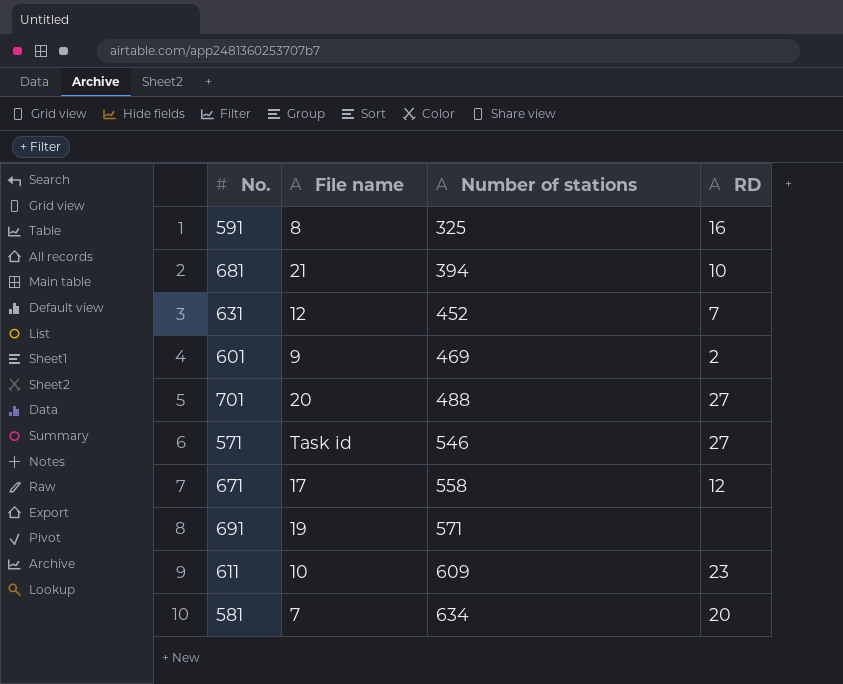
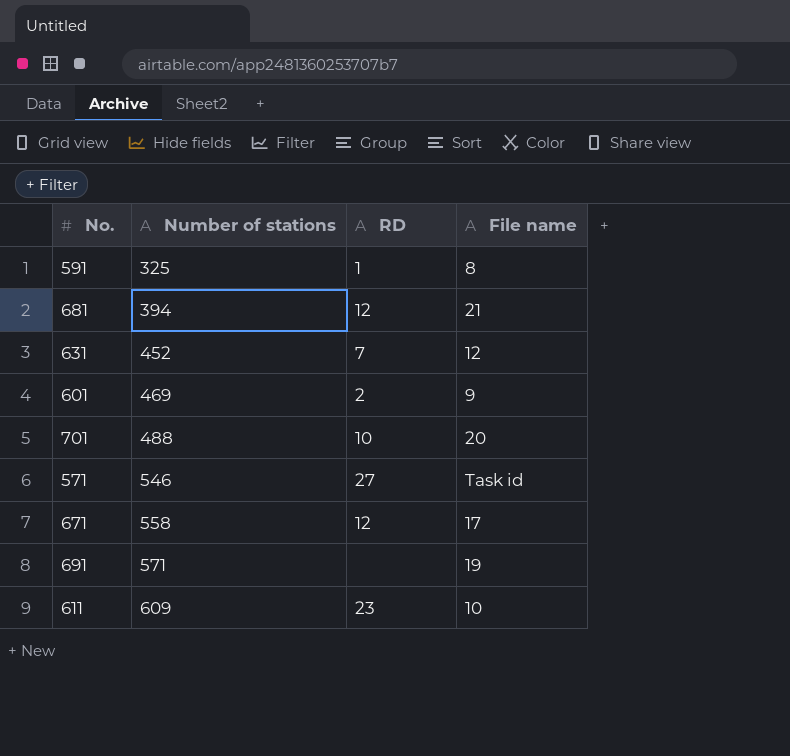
column File name | position: 2 -> 4
row 581: 7 | 634 | 20 -> none
591 | RD: 16 -> 1
681 | RD: 10 -> 12
701 | RD: 27 -> 10

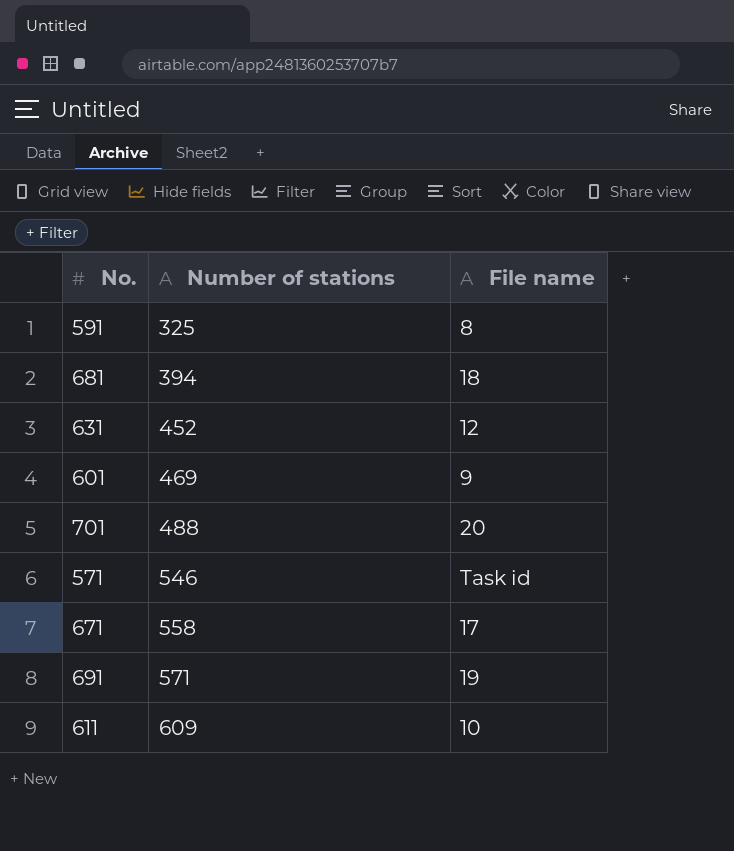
column RD | position: 3 -> none
681 | File name: 21 -> 18

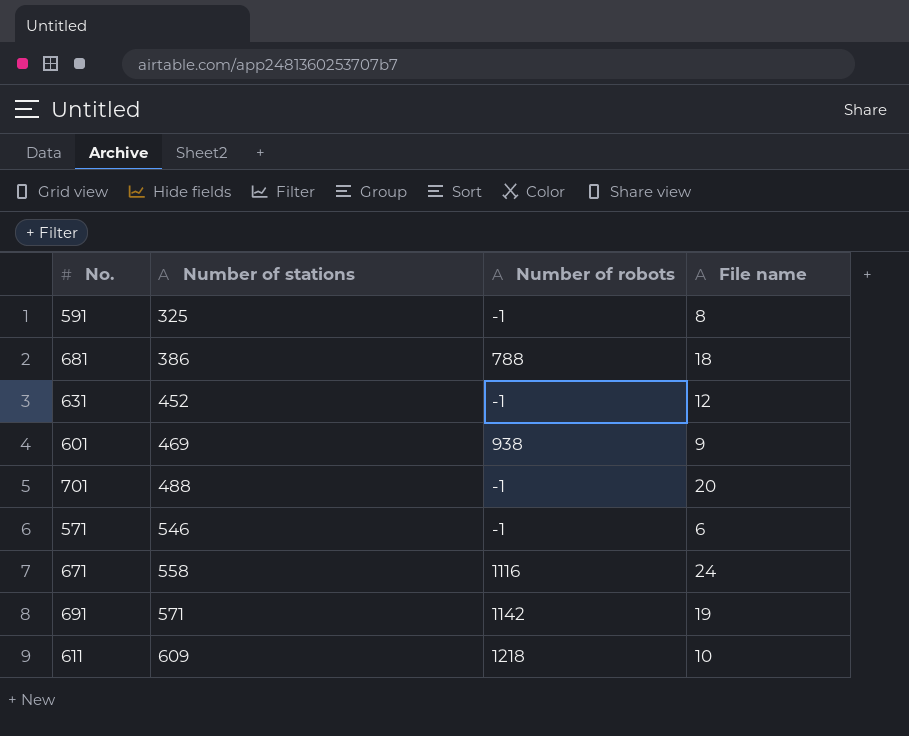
column Number of robots | position: none -> 3
681 | Number of stations: 394 -> 386
571 | File name: Task id -> 6
671 | File name: 17 -> 24

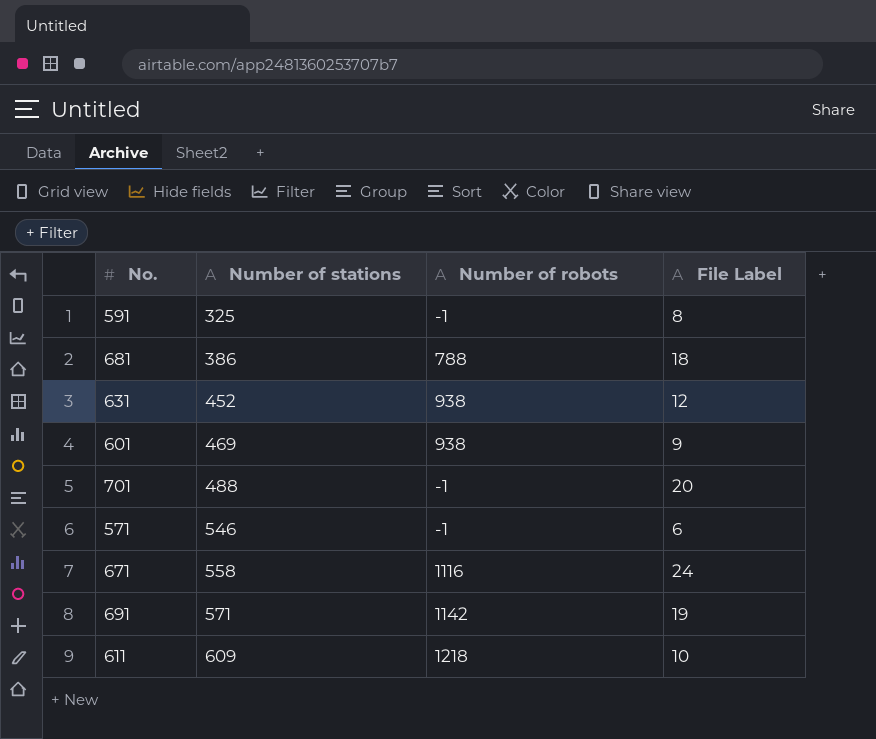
column name: File name -> File Label
631 | Number of robots: -1 -> 938

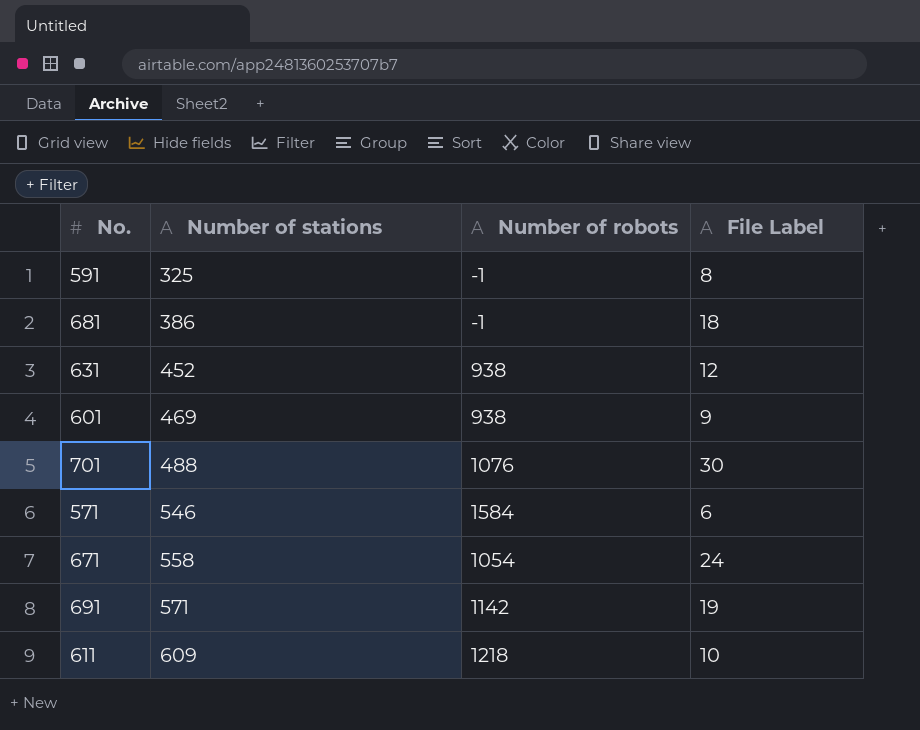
681 | Number of robots: 788 -> -1
701 | Number of robots: -1 -> 1076
701 | File Label: 20 -> 30
571 | Number of robots: -1 -> 1584
671 | Number of robots: 1116 -> 1054

